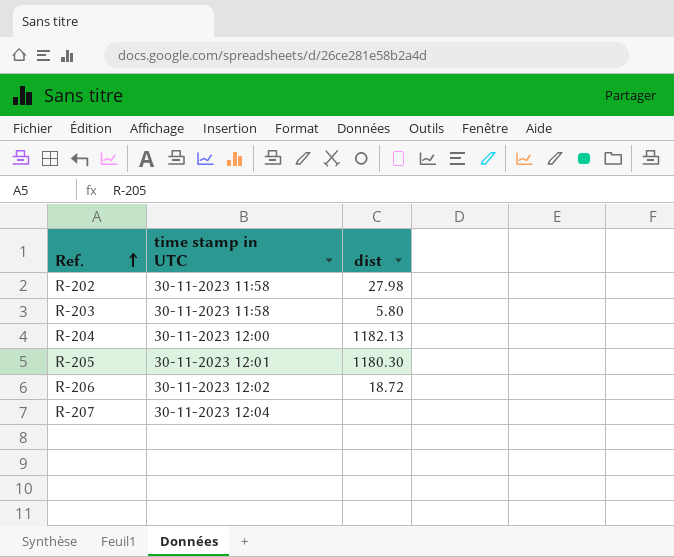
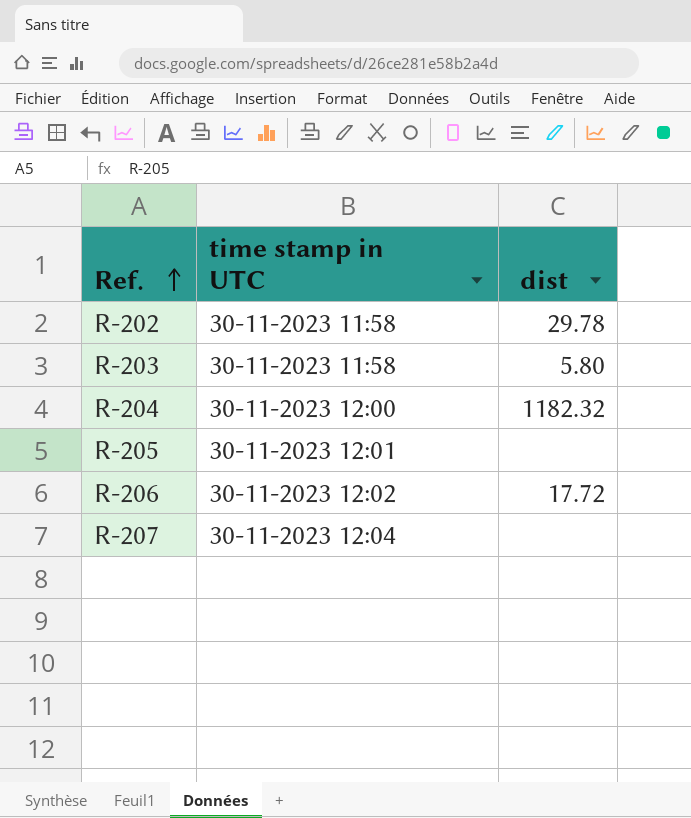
R-202 | dist: 27.98 -> 29.78
R-204 | dist: 1182.13 -> 1182.32
R-205 | dist: 1180.30 -> none
R-206 | dist: 18.72 -> 17.72

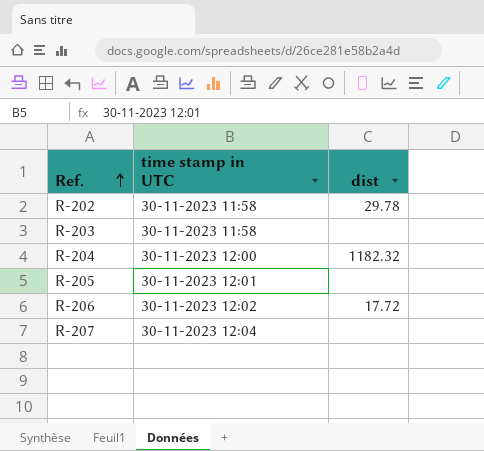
R-203 | dist: 5.80 -> none

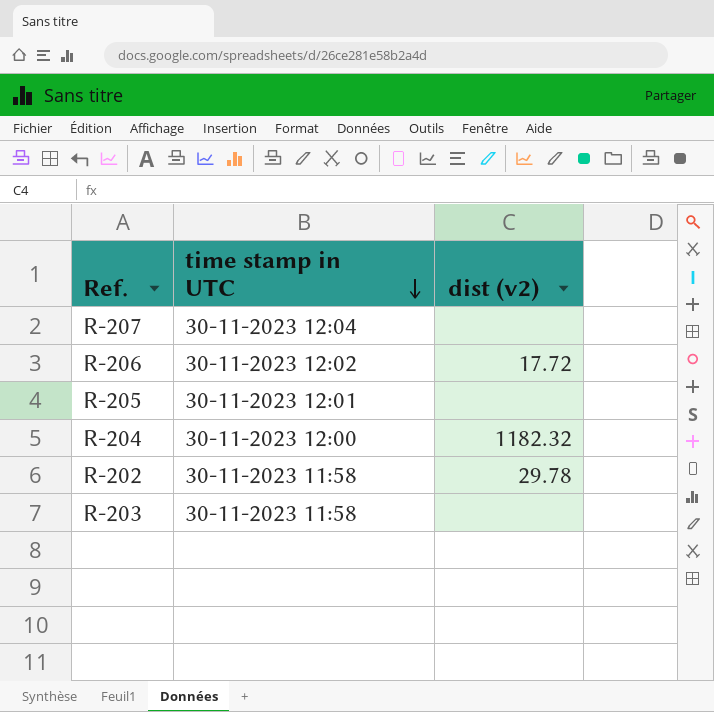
row order: Ref. ascending -> time stamp in UTC descending
column name: dist -> dist (v2)

